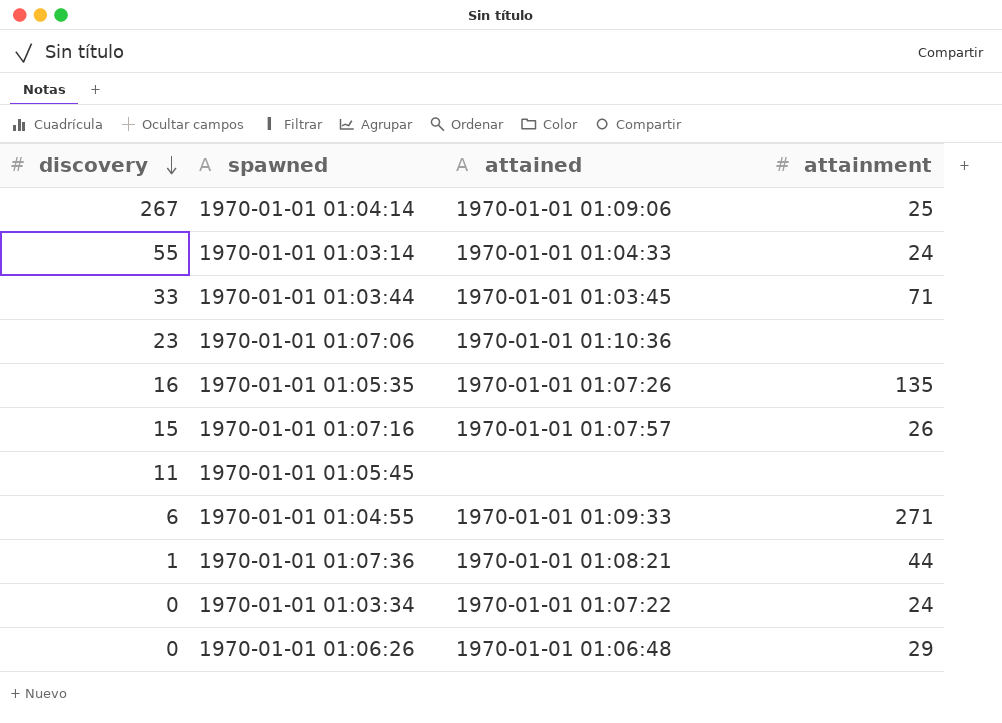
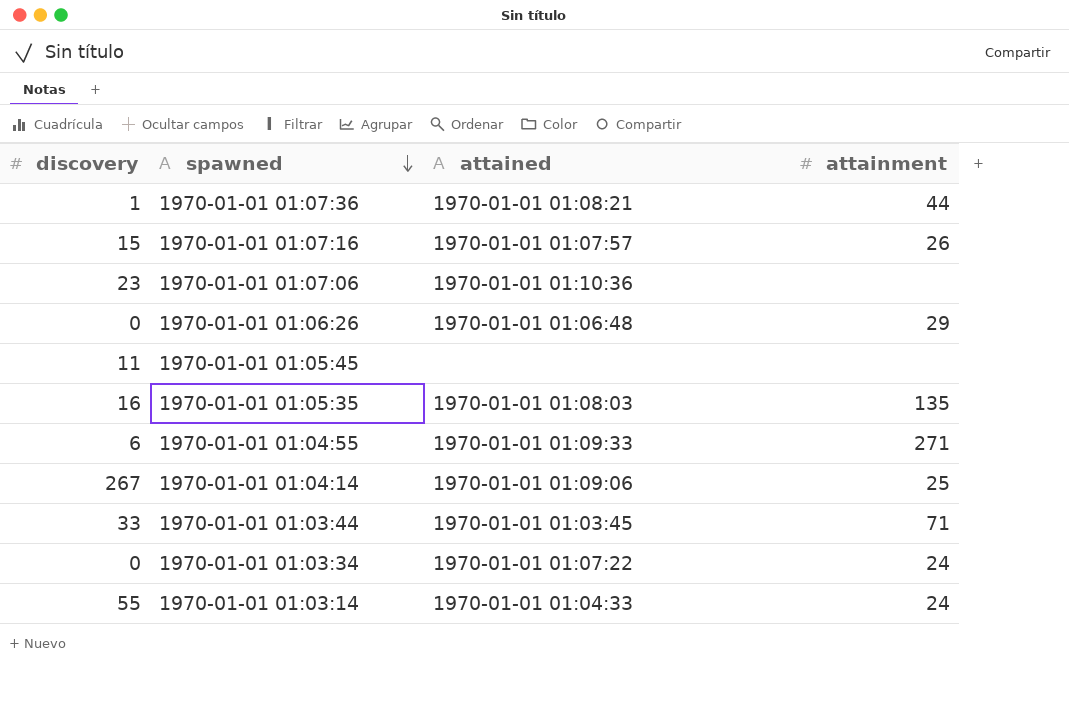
row order: discovery descending -> spawned descending
1970-01-01 01:05:35 | attained: 1970-01-01 01:07:26 -> 1970-01-01 01:08:03

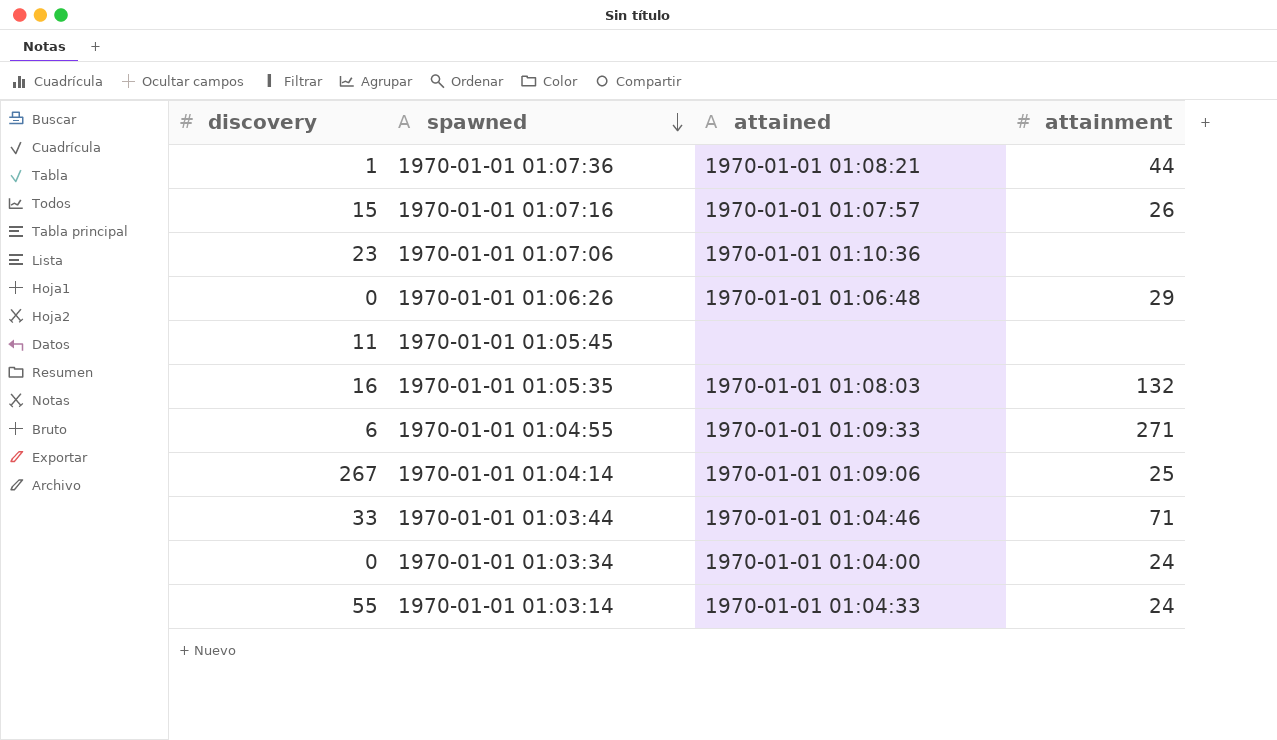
1970-01-01 01:05:35 | attainment: 135 -> 132
1970-01-01 01:03:44 | attained: 1970-01-01 01:03:45 -> 1970-01-01 01:04:46
1970-01-01 01:03:34 | attained: 1970-01-01 01:07:22 -> 1970-01-01 01:04:00

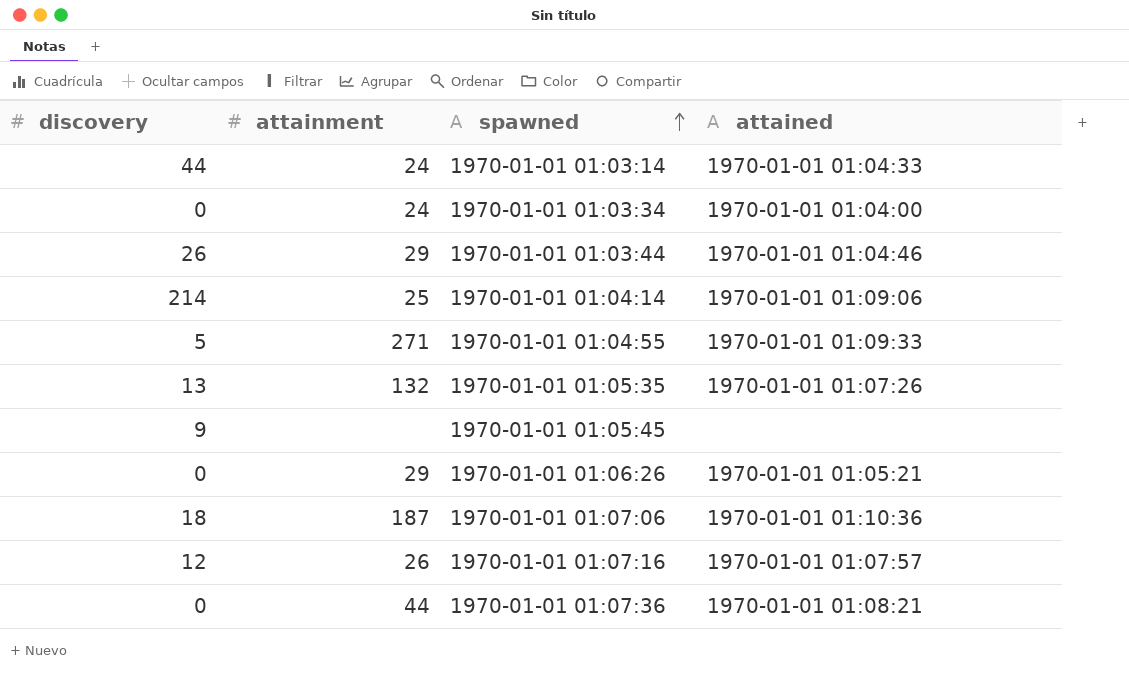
row order: spawned descending -> spawned ascending
column attainment | position: 4 -> 2
1970-01-01 01:03:14 | discovery: 55 -> 44
1970-01-01 01:03:44 | discovery: 33 -> 26
1970-01-01 01:03:44 | attainment: 71 -> 29
1970-01-01 01:04:14 | discovery: 267 -> 214
1970-01-01 01:04:55 | discovery: 6 -> 5
1970-01-01 01:05:35 | discovery: 16 -> 13
1970-01-01 01:05:35 | attained: 1970-01-01 01:08:03 -> 1970-01-01 01:07:26
1970-01-01 01:05:45 | discovery: 11 -> 9
1970-01-01 01:06:26 | attained: 1970-01-01 01:06:48 -> 1970-01-01 01:05:21
1970-01-01 01:07:06 | discovery: 23 -> 18
1970-01-01 01:07:06 | attainment: none -> 187
1970-01-01 01:07:16 | discovery: 15 -> 12
1970-01-01 01:07:36 | discovery: 1 -> 0

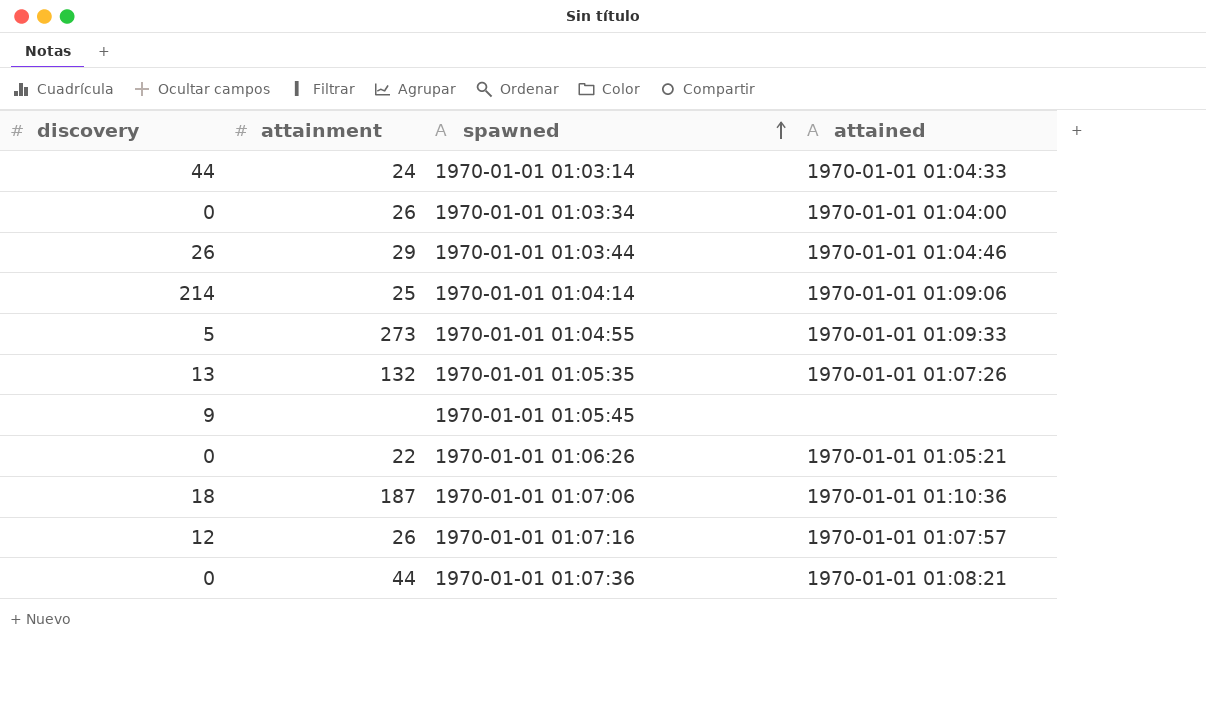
1970-01-01 01:03:34 | attainment: 24 -> 26
1970-01-01 01:04:55 | attainment: 271 -> 273
1970-01-01 01:06:26 | attainment: 29 -> 22

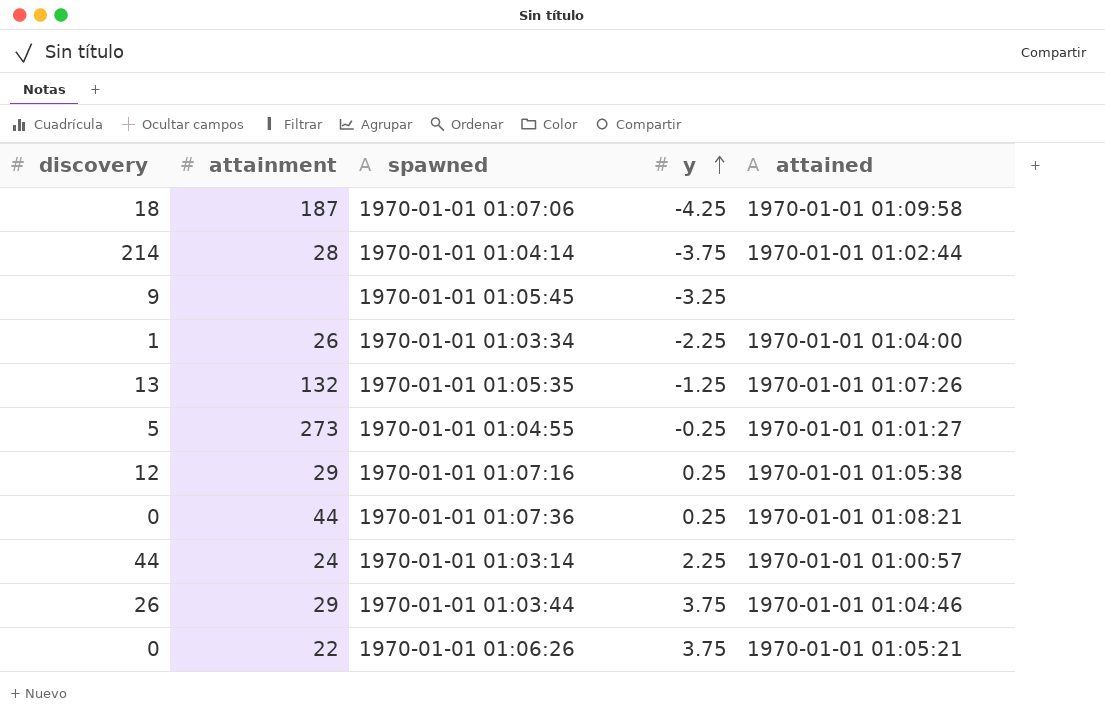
row order: spawned ascending -> y ascending
column y | position: none -> 4
1970-01-01 01:07:06 | attained: 1970-01-01 01:10:36 -> 1970-01-01 01:09:58
1970-01-01 01:04:14 | attainment: 25 -> 28
1970-01-01 01:04:14 | attained: 1970-01-01 01:09:06 -> 1970-01-01 01:02:44
1970-01-01 01:03:34 | discovery: 0 -> 1
1970-01-01 01:04:55 | attained: 1970-01-01 01:09:33 -> 1970-01-01 01:01:27
1970-01-01 01:07:16 | attainment: 26 -> 29
1970-01-01 01:07:16 | attained: 1970-01-01 01:07:57 -> 1970-01-01 01:05:38
1970-01-01 01:03:14 | attained: 1970-01-01 01:04:33 -> 1970-01-01 01:00:57

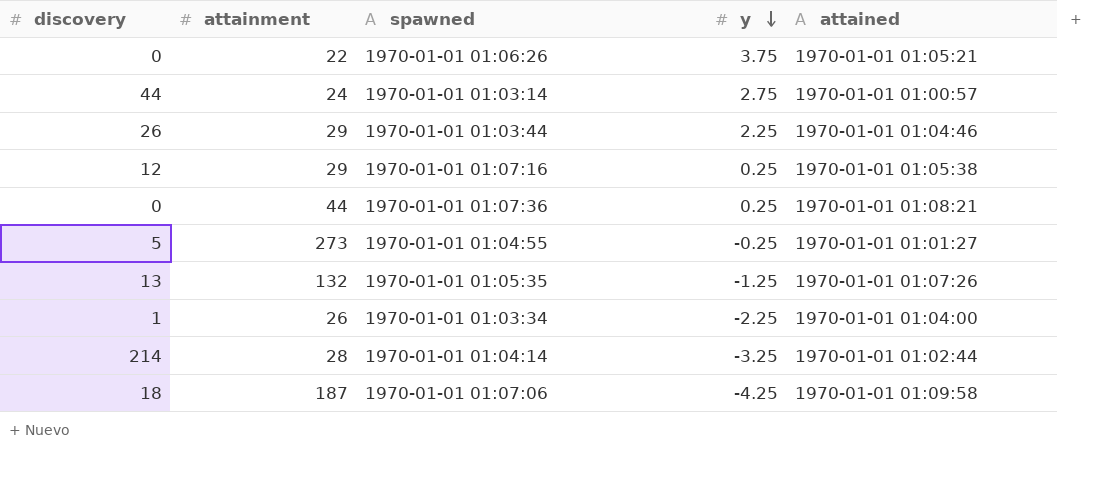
row order: y ascending -> y descending
row 1970-01-01 01:05:45: 9 | none | -3.25 | none -> none
1970-01-01 01:03:14 | y: 2.25 -> 2.75
1970-01-01 01:03:44 | y: 3.75 -> 2.25
1970-01-01 01:04:14 | y: -3.75 -> -3.25

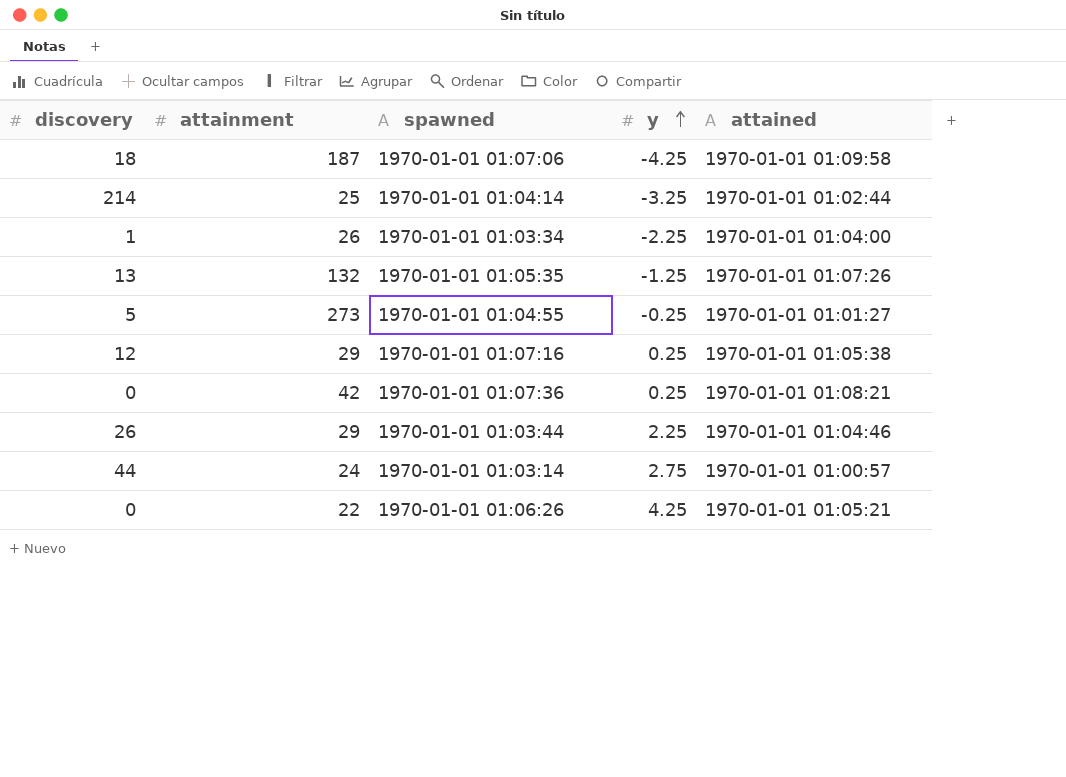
row order: y descending -> y ascending
1970-01-01 01:04:14 | attainment: 28 -> 25
1970-01-01 01:07:36 | attainment: 44 -> 42
1970-01-01 01:06:26 | y: 3.75 -> 4.25

